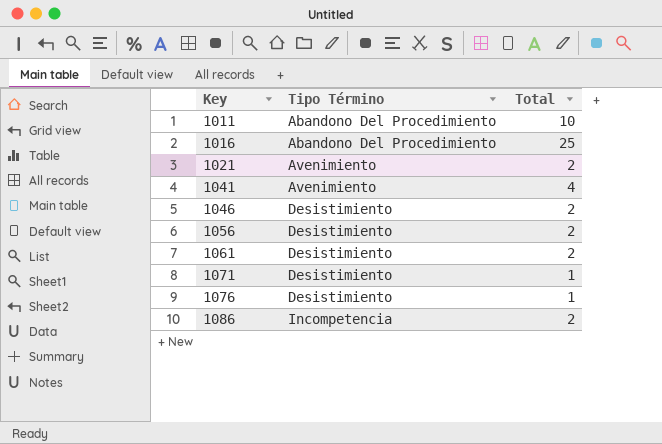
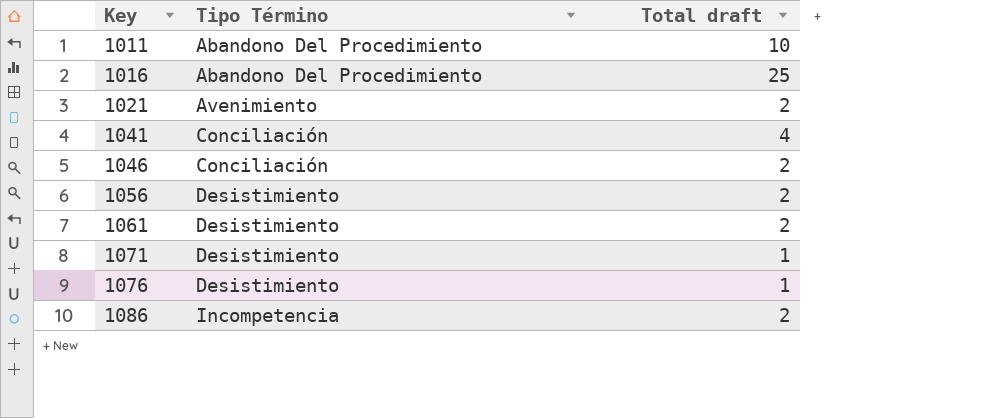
column name: Total -> Total draft
1041 | Tipo Término: Avenimiento -> Conciliación
1046 | Tipo Término: Desistimiento -> Conciliación

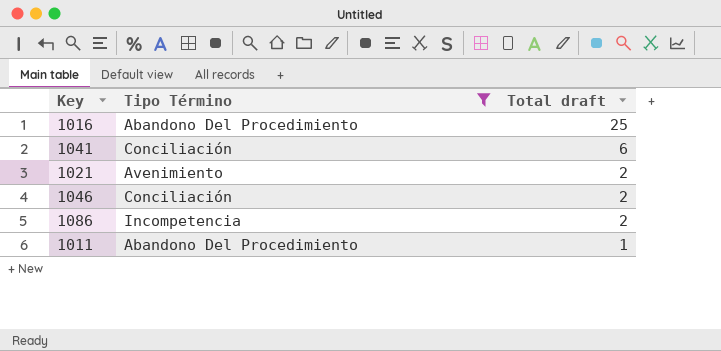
filter: none -> Tipo Término != Desistimiento
row order: Key ascending -> Total draft descending
1041 | Total draft: 4 -> 6
1011 | Total draft: 10 -> 1

